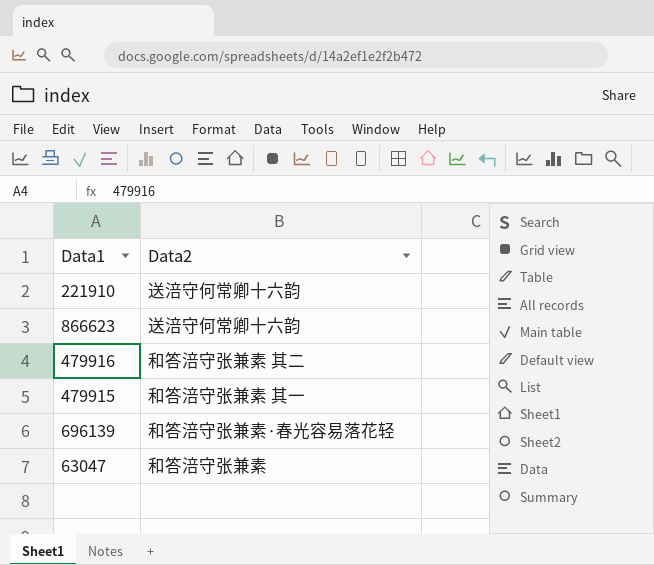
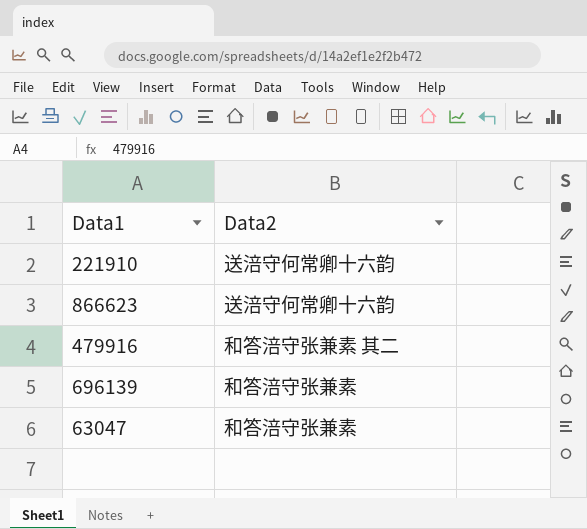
row 479915: 和答涪守张兼素 其一 -> none
696139 | Data2: 和答涪守张兼素·春光容易落花轻 -> 和答涪守张兼素

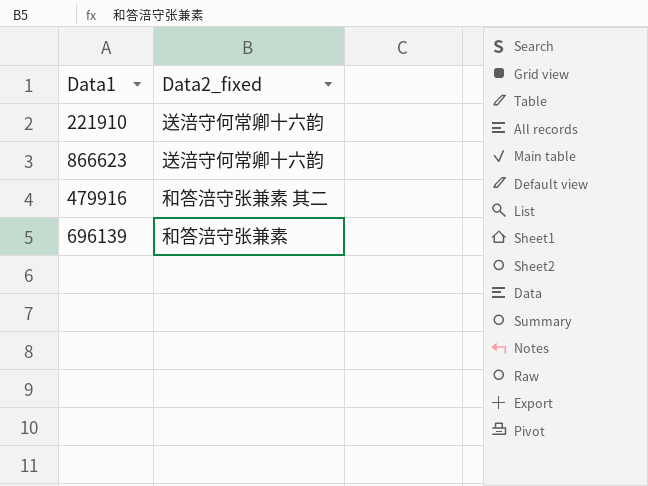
column name: Data2 -> Data2_fixed
row 63047: 和答涪守张兼素 -> none

